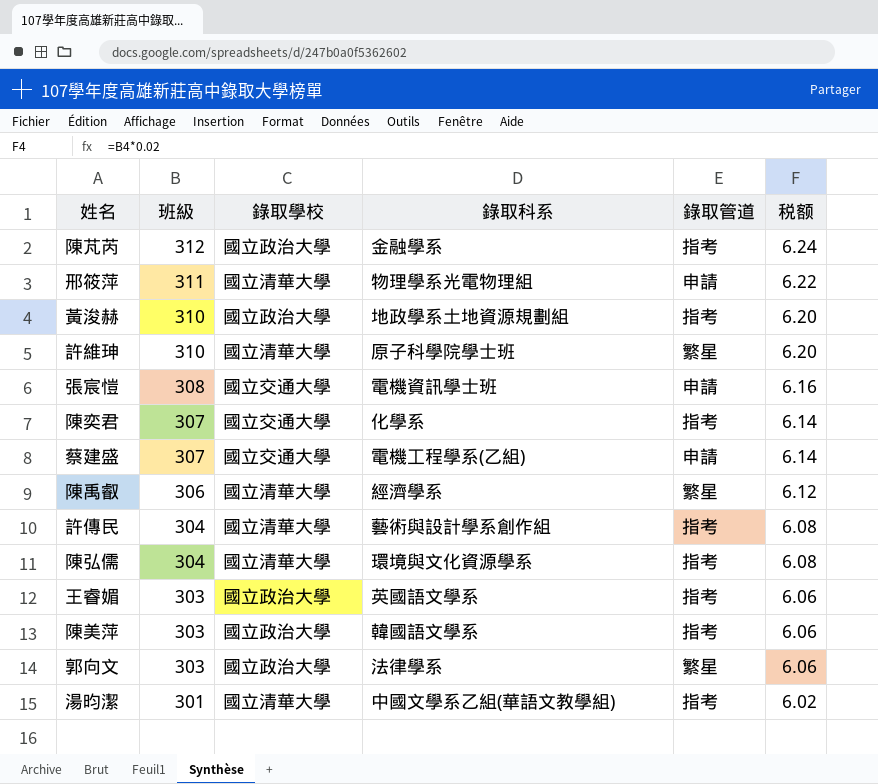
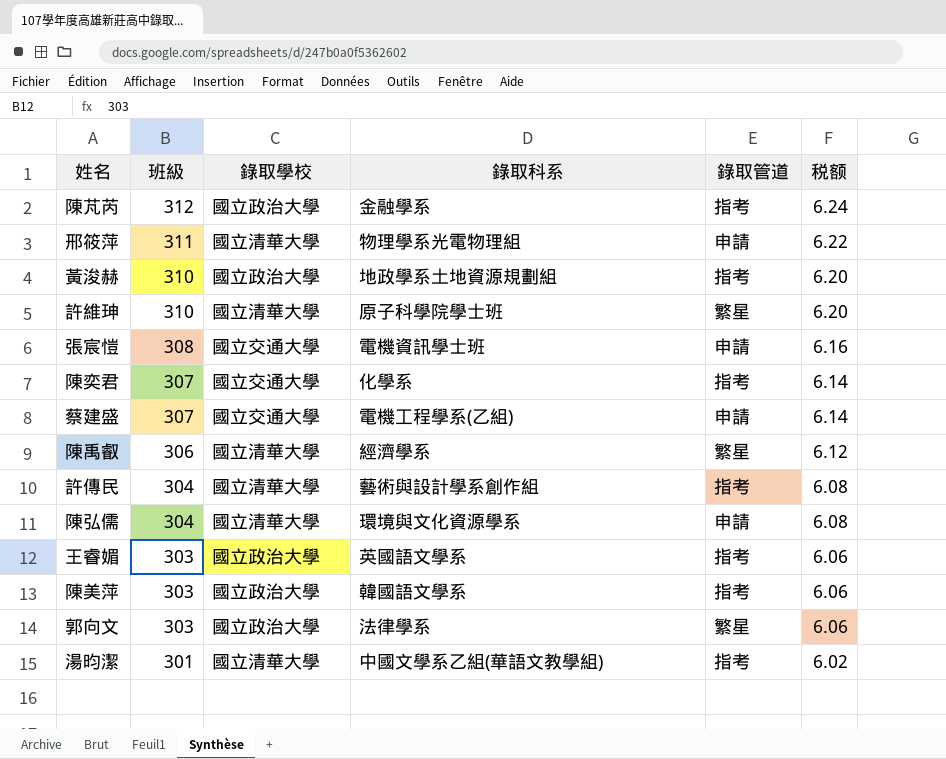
陳弘儒 | 錄取管道: 指考 -> 申請

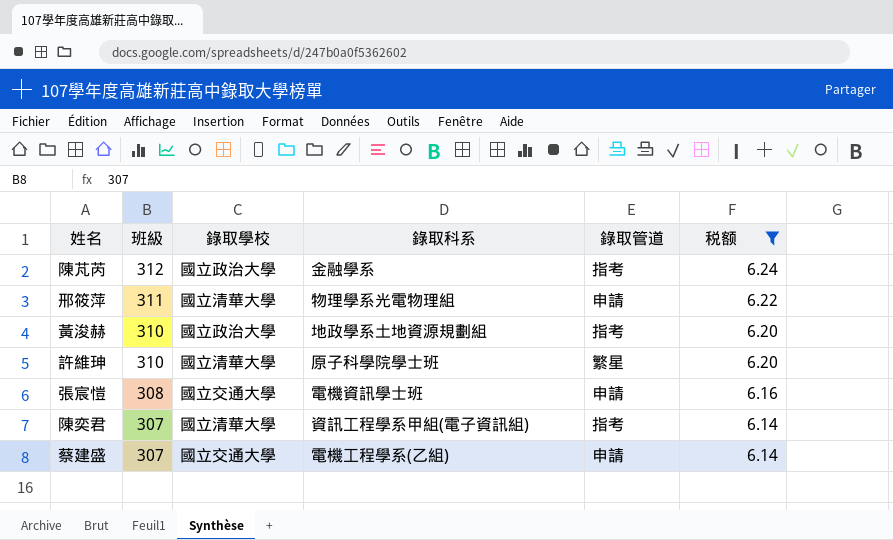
filter: none -> 税额 >= 6.14
陳奕君 | 錄取學校: 國立交通大學 -> 國立清華大學
陳奕君 | 錄取科系: 化學系 -> 資訊工程學系甲組(電子資訊組)

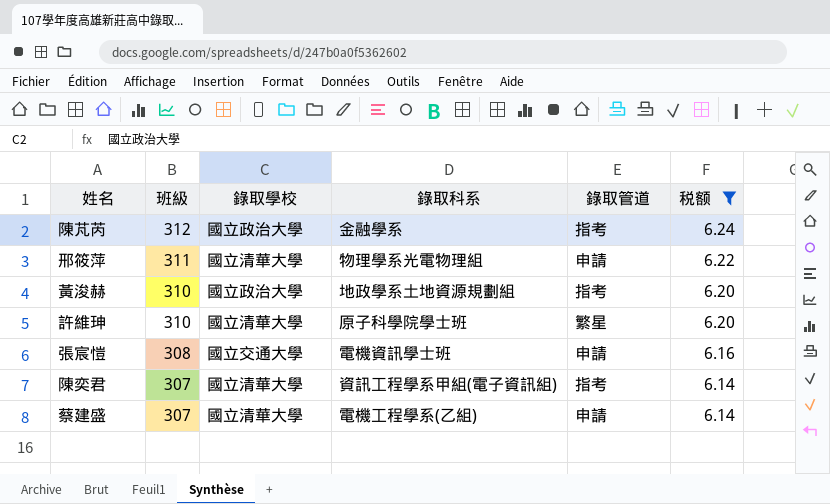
蔡建盛 | 錄取學校: 國立交通大學 -> 國立清華大學

